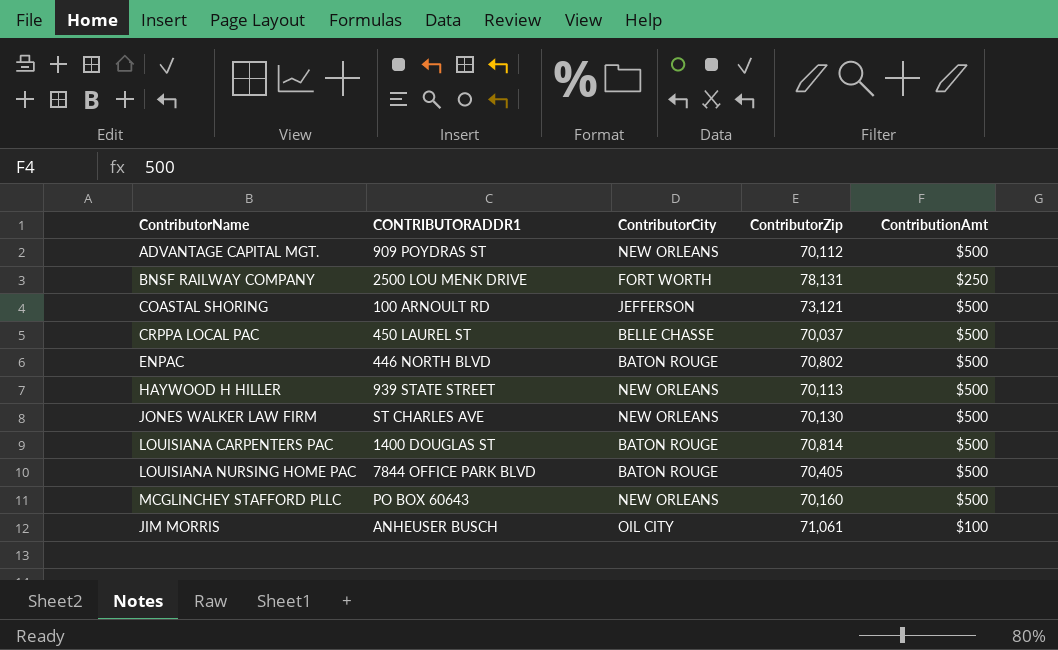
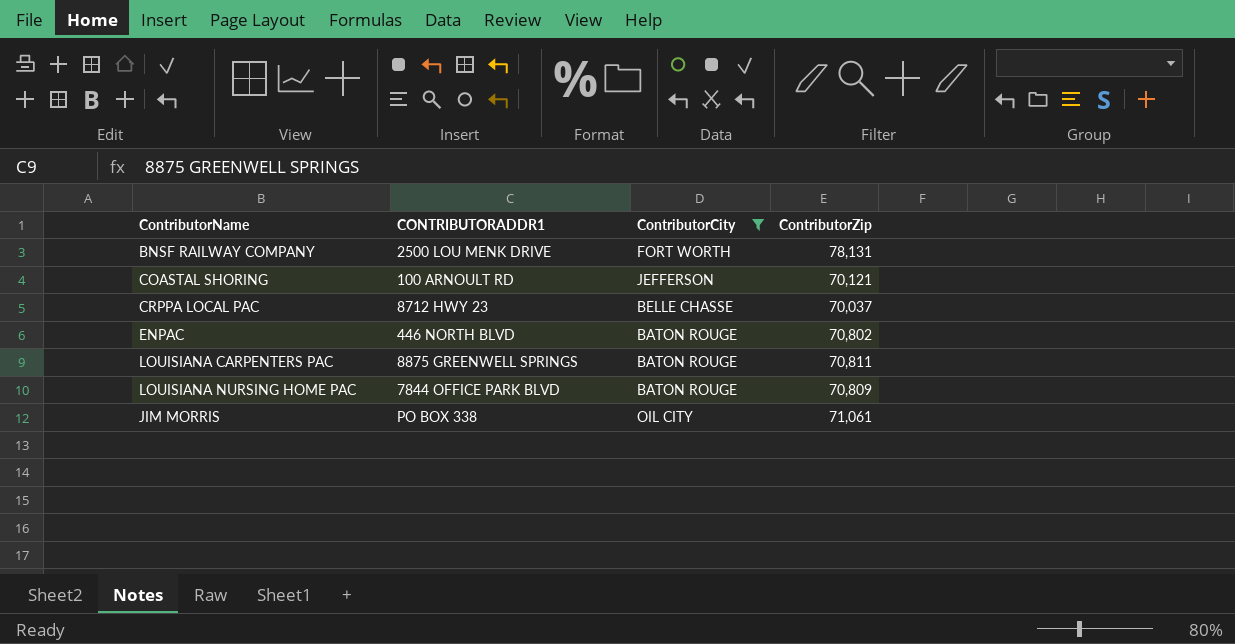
filter: none -> ContributorCity != NEW ORLEANS
column ContributionAmt | position: 5 -> none
COASTAL SHORING | ContributorZip: 73,121 -> 70,121
CRPPA LOCAL PAC | CONTRIBUTORADDR1: 450 LAUREL ST -> 8712 HWY 23
LOUISIANA CARPENTERS PAC | CONTRIBUTORADDR1: 1400 DOUGLAS ST -> 8875 GREENWELL SPRINGS
LOUISIANA CARPENTERS PAC | ContributorZip: 70,814 -> 70,811
LOUISIANA NURSING HOME PAC | ContributorZip: 70,405 -> 70,809
JIM MORRIS | CONTRIBUTORADDR1: ANHEUSER BUSCH -> PO BOX 338

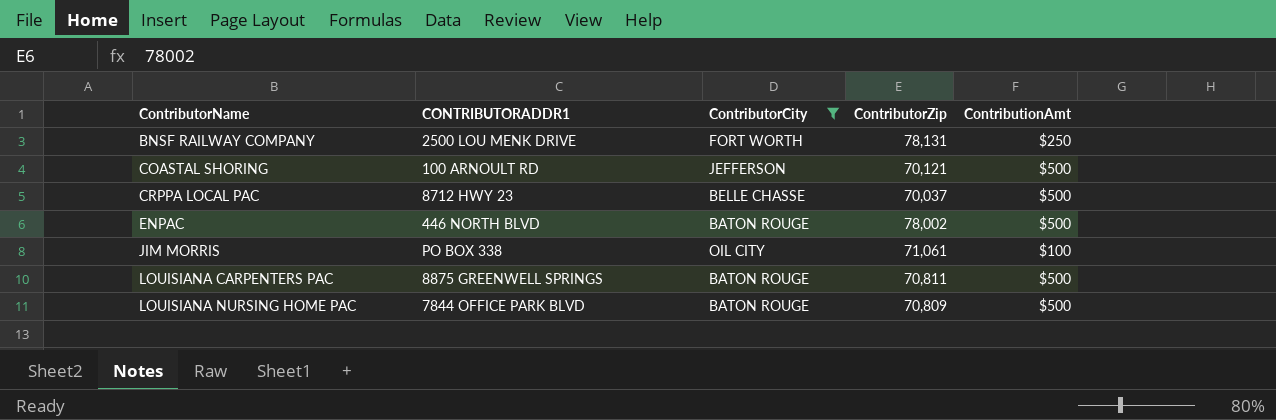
row order: none -> ContributorName ascending
column ContributionAmt | position: none -> 5
ENPAC | ContributorZip: 70,802 -> 78,002

